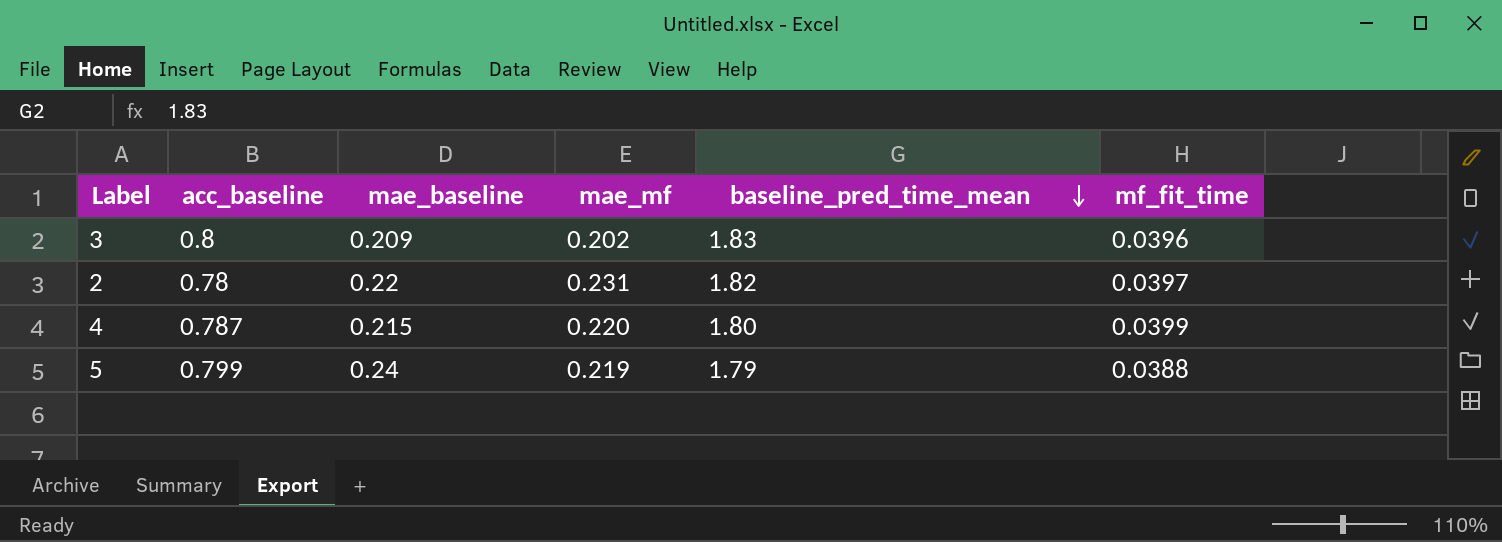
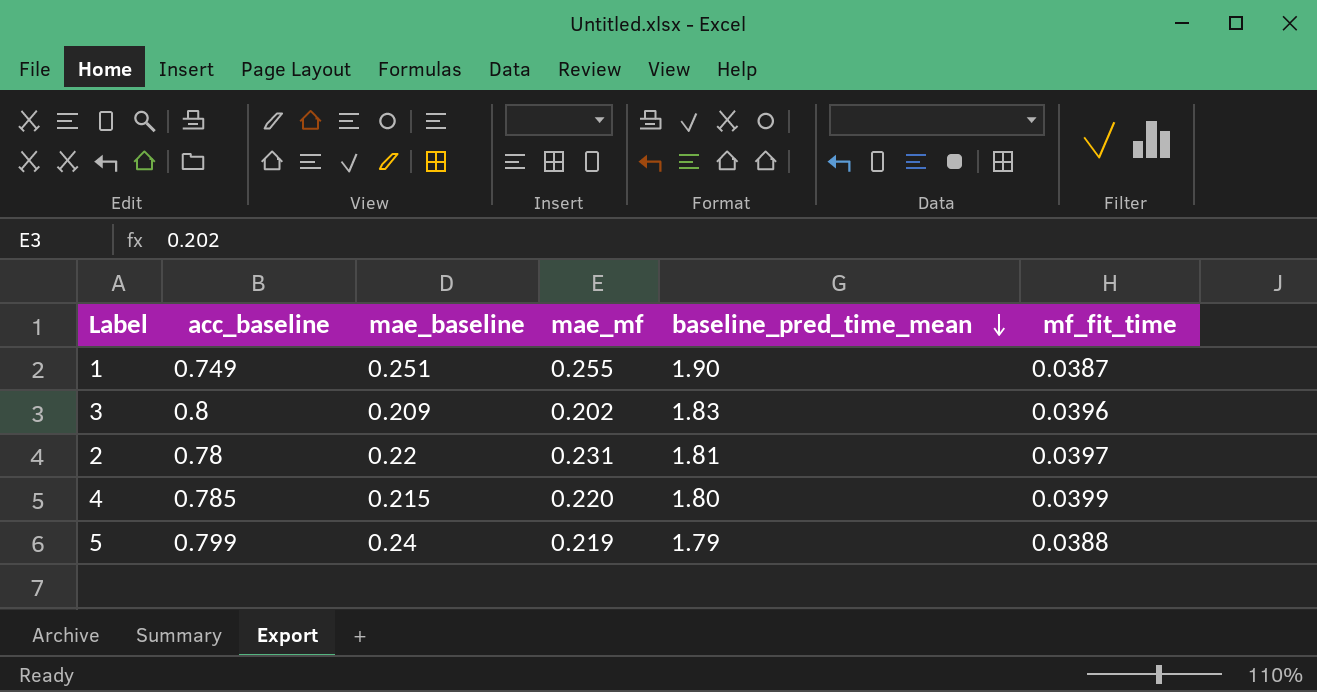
row 1: none -> 0.749 | 0.251 | 0.255 | 1.90 | 0.0387
2 | baseline_pred_time_mean: 1.82 -> 1.81
4 | acc_baseline: 0.787 -> 0.785

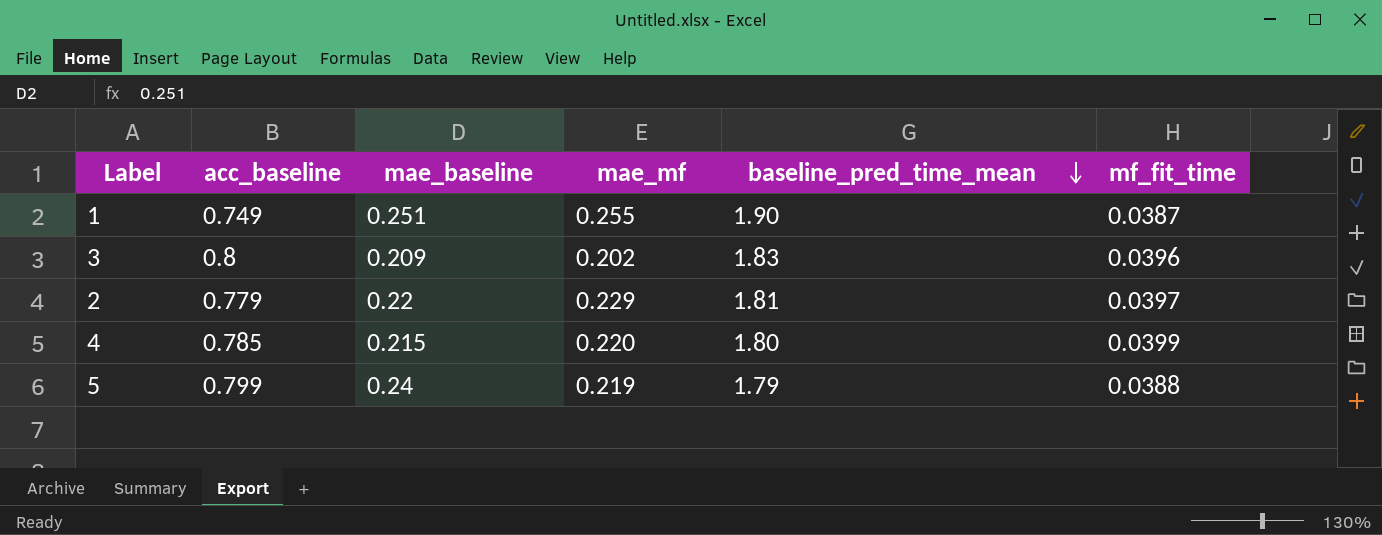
2 | acc_baseline: 0.78 -> 0.779
2 | mae_mf: 0.231 -> 0.229

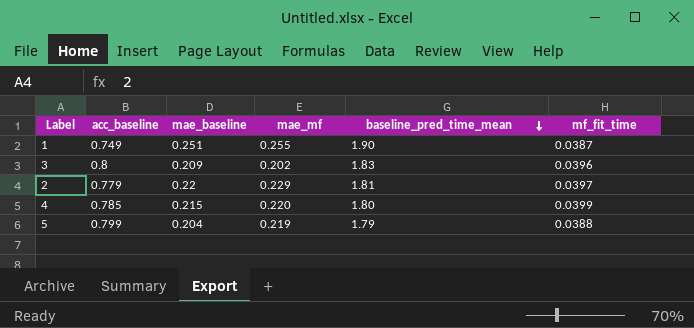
5 | mae_baseline: 0.24 -> 0.204

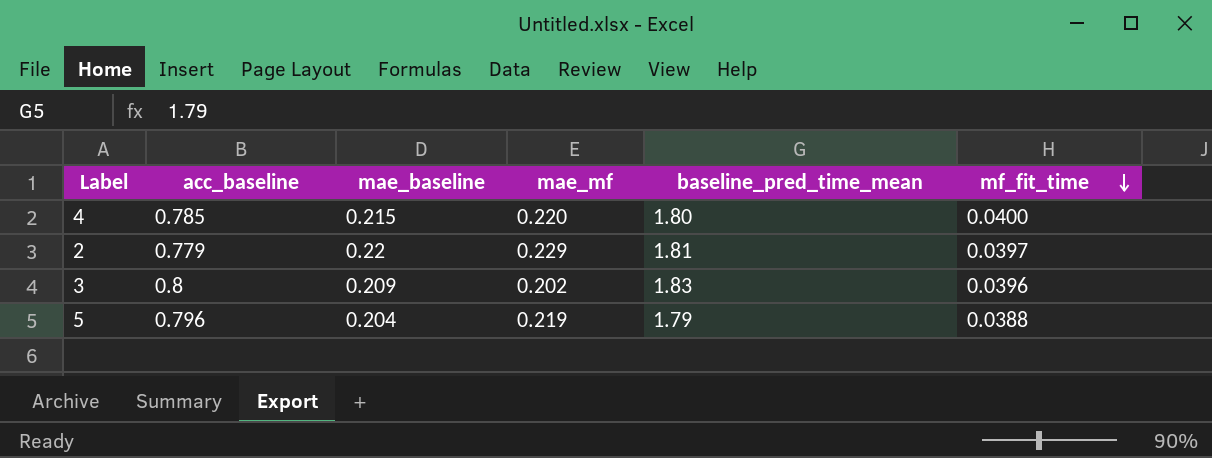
row order: baseline_pred_time_mean descending -> mf_fit_time descending
row 1: 0.749 | 0.251 | 0.255 | 1.90 | 0.0387 -> none
4 | mf_fit_time: 0.0399 -> 0.0400
5 | acc_baseline: 0.799 -> 0.796

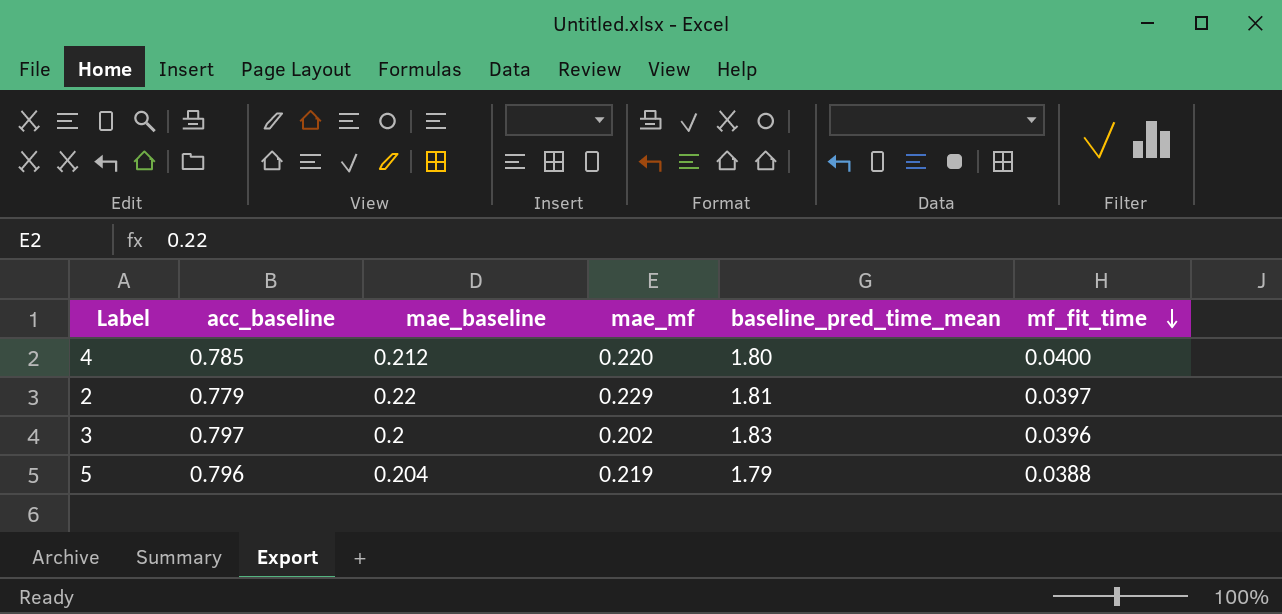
4 | mae_baseline: 0.215 -> 0.212
3 | acc_baseline: 0.8 -> 0.797
3 | mae_baseline: 0.209 -> 0.2

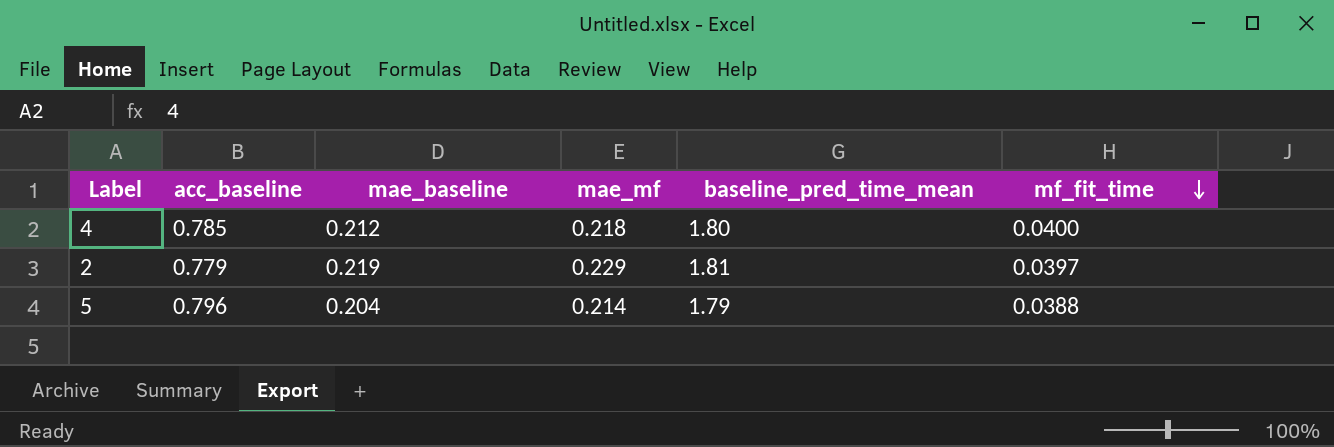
row 3: 0.797 | 0.2 | 0.202 | 1.83 | 0.0396 -> none
4 | mae_mf: 0.220 -> 0.218
2 | mae_baseline: 0.22 -> 0.219
5 | mae_mf: 0.219 -> 0.214

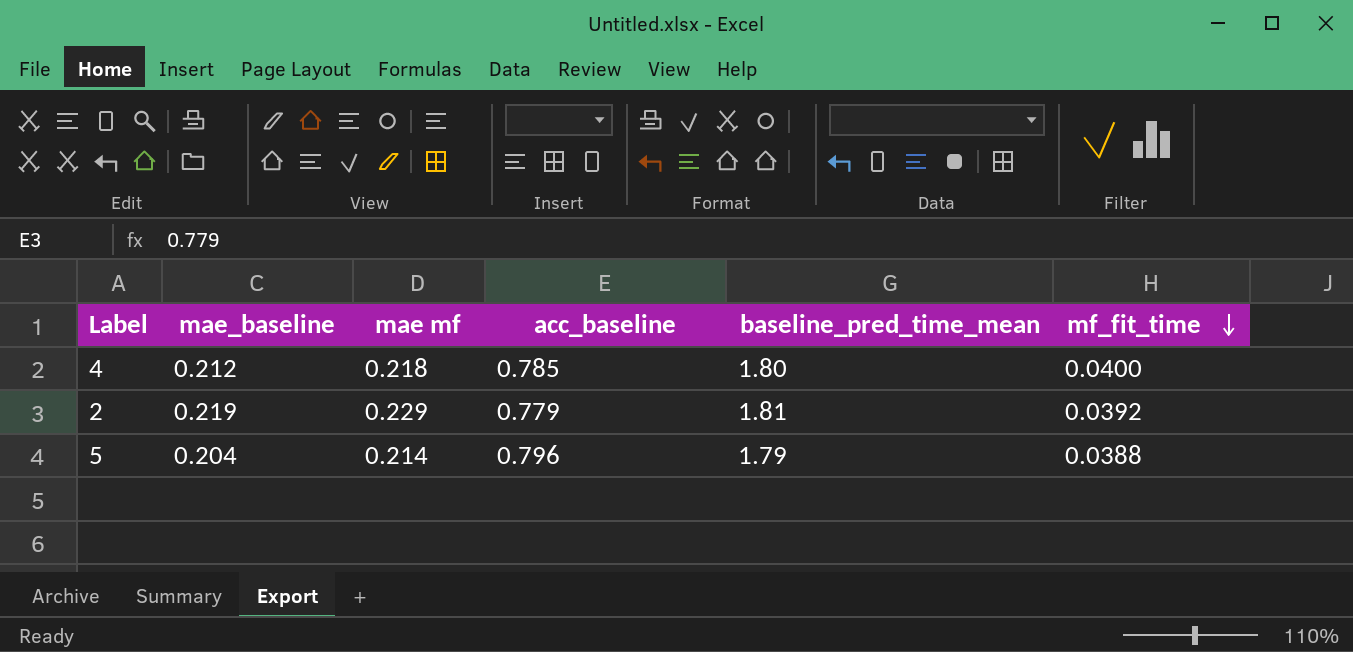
column name: mae_mf -> mae mf
column acc_baseline | position: 2 -> 4
2 | mf_fit_time: 0.0397 -> 0.0392

